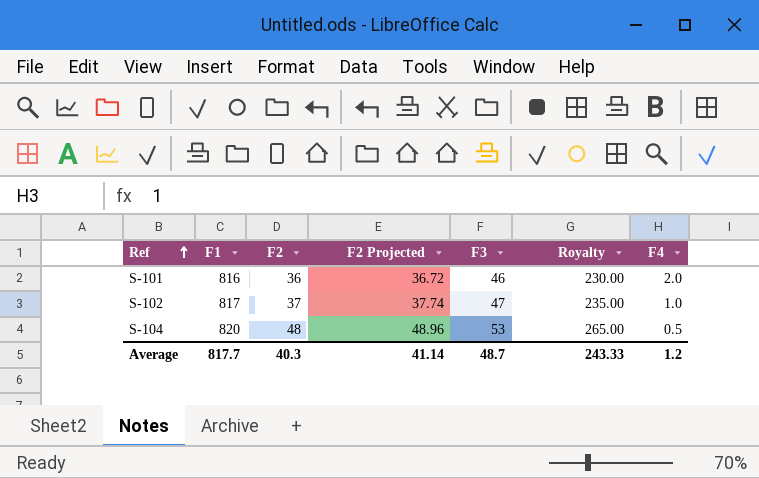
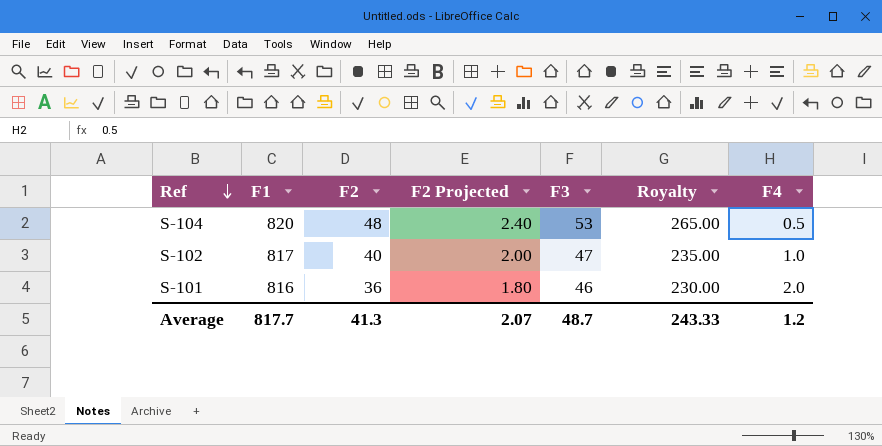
row order: Ref ascending -> Ref descending
column F2 Projected | formula: [F2] * 1.02 -> [F2] * 0.05
S-102 | F2: 37 -> 40
Average | F2: 40.3 -> 41.3
Average | F2 Projected: 41.14 -> 2.07

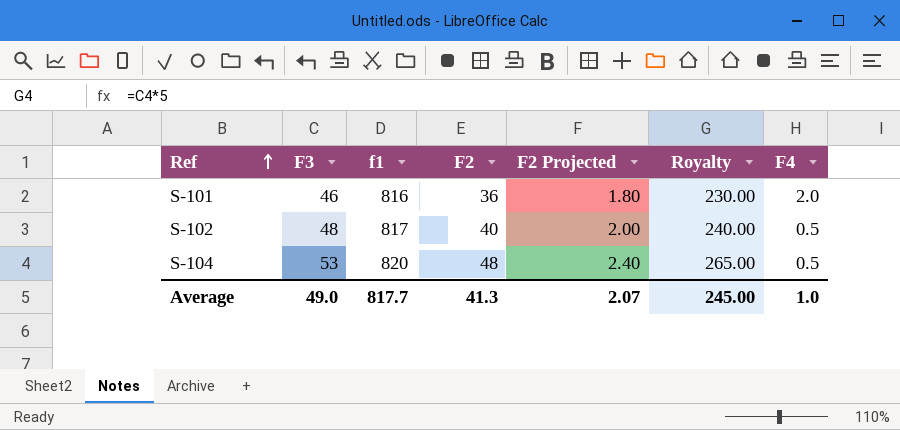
row order: Ref descending -> Ref ascending
column F3 | position: 5 -> 2
column name: F1 -> f1
S-102 | F3: 47 -> 48
S-102 | Royalty: 235.00 -> 240.00
S-102 | F4: 1.0 -> 0.5
Average | F3: 48.7 -> 49.0
Average | Royalty: 243.33 -> 245.00
Average | F4: 1.2 -> 1.0

